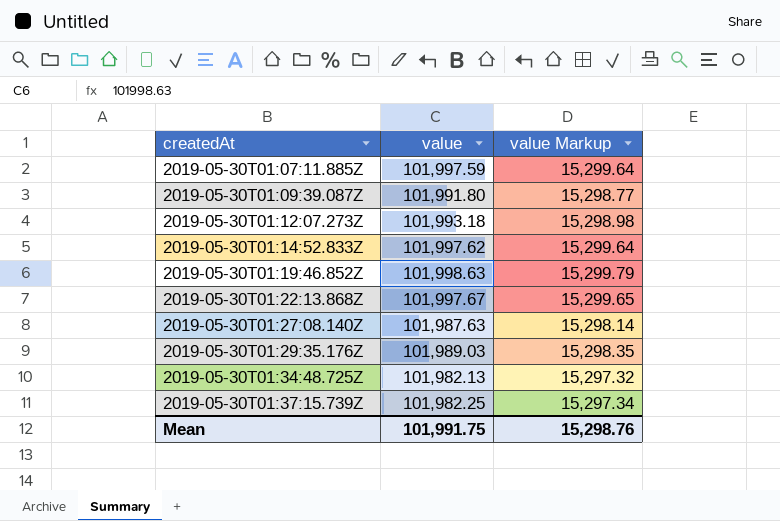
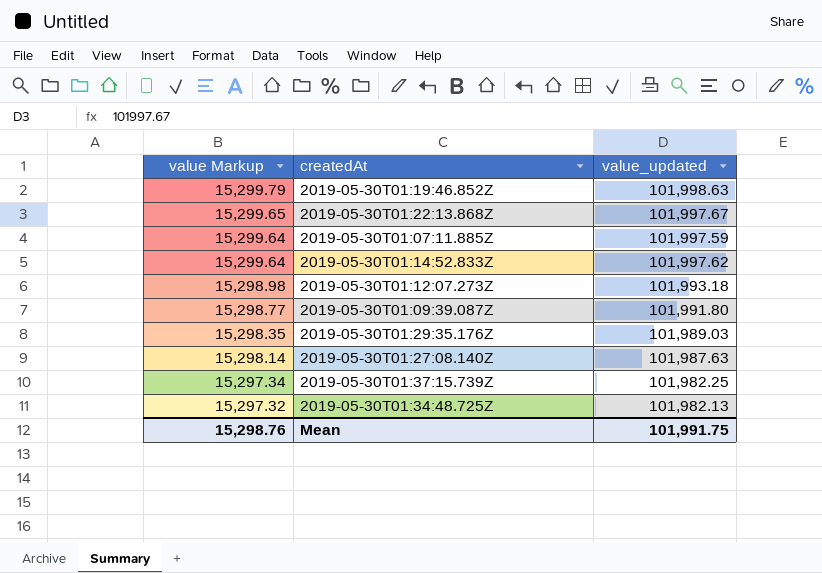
row order: createdAt ascending -> value Markup descending
column value Markup | position: 3 -> 1
column name: value -> value_updated

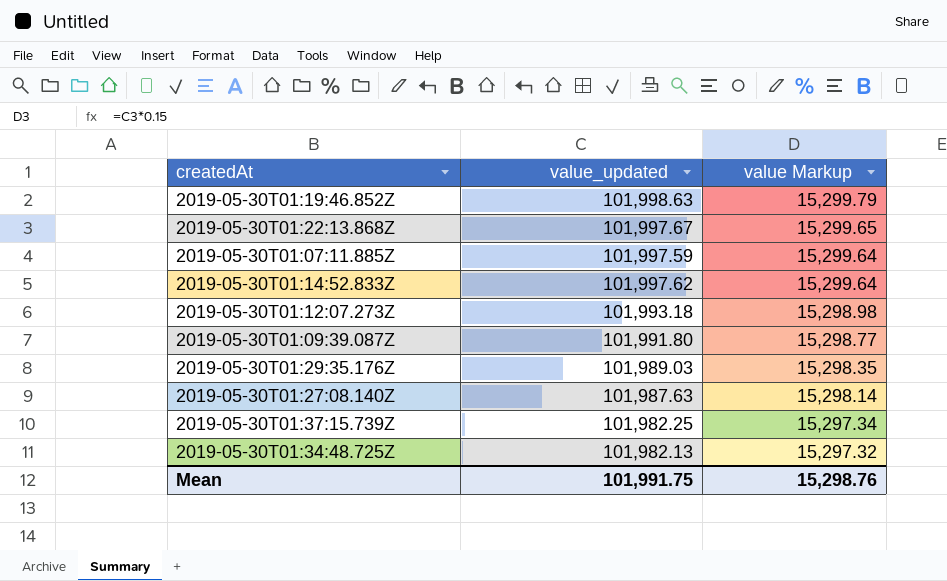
column value Markup | position: 1 -> 3

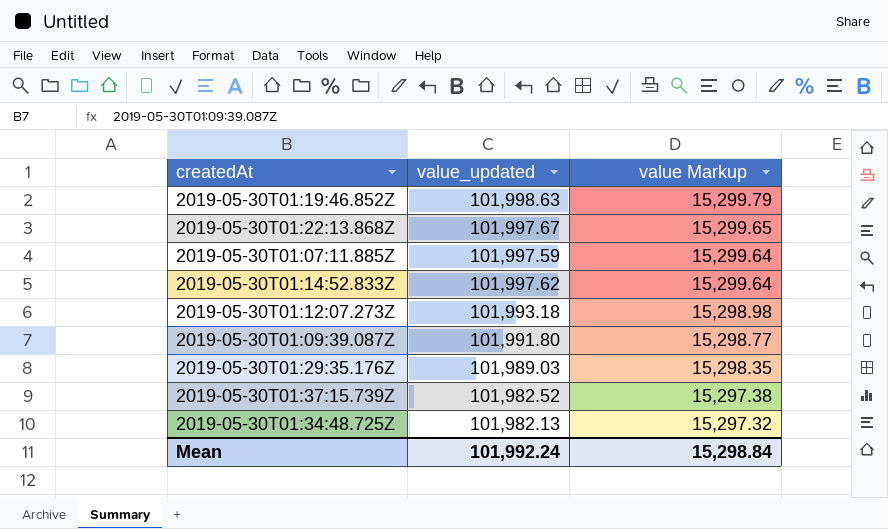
row 2019-05-30T01:27:08.140Z: 101,987.63 | 15,298.14 -> none
2019-05-30T01:37:15.739Z | value_updated: 101,982.25 -> 101,982.52
2019-05-30T01:37:15.739Z | value Markup: 15,297.34 -> 15,297.38
Mean | value_updated: 101,991.75 -> 101,992.24
Mean | value Markup: 15,298.76 -> 15,298.84

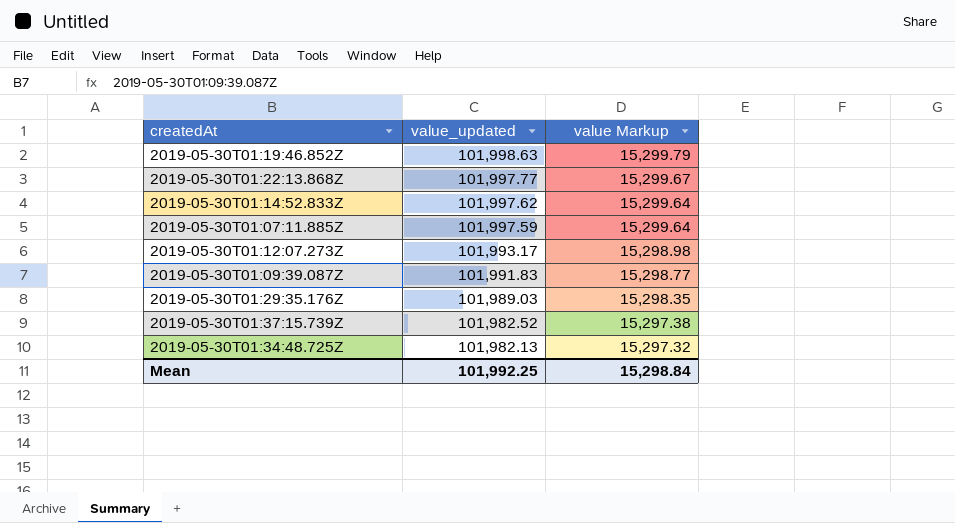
row order: value Markup descending -> value_updated descending
2019-05-30T01:22:13.868Z | value_updated: 101,997.67 -> 101,997.77
2019-05-30T01:22:13.868Z | value Markup: 15,299.65 -> 15,299.67
2019-05-30T01:12:07.273Z | value_updated: 101,993.18 -> 101,993.17
2019-05-30T01:09:39.087Z | value_updated: 101,991.80 -> 101,991.83
Mean | value_updated: 101,992.24 -> 101,992.25

